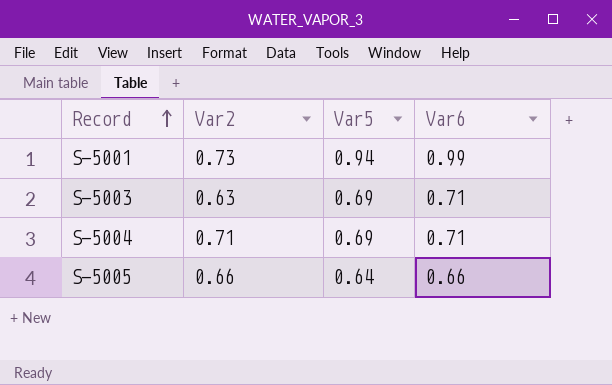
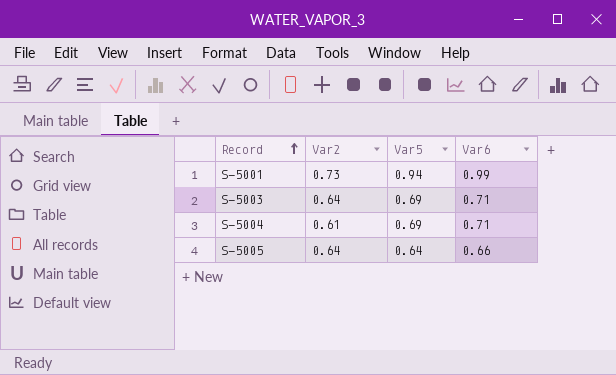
S-5003 | Var2: 0.63 -> 0.64
S-5004 | Var2: 0.71 -> 0.61
S-5005 | Var2: 0.66 -> 0.64

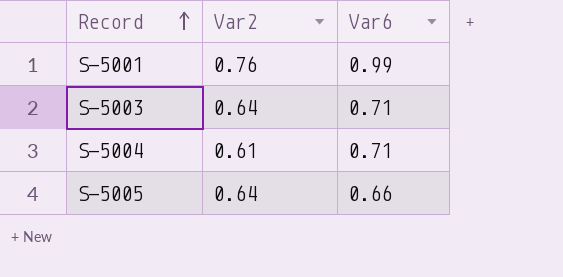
column Var5 | position: 3 -> none
S-5001 | Var2: 0.73 -> 0.76

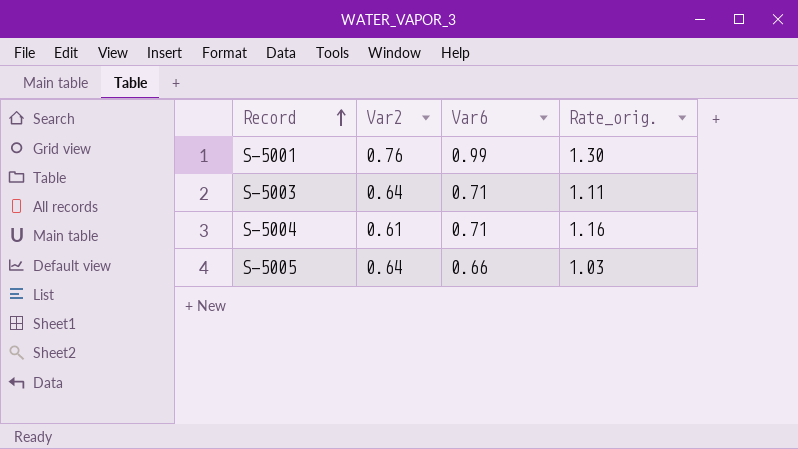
column Rate_orig. | formula: none -> [Var6] / [Var2]

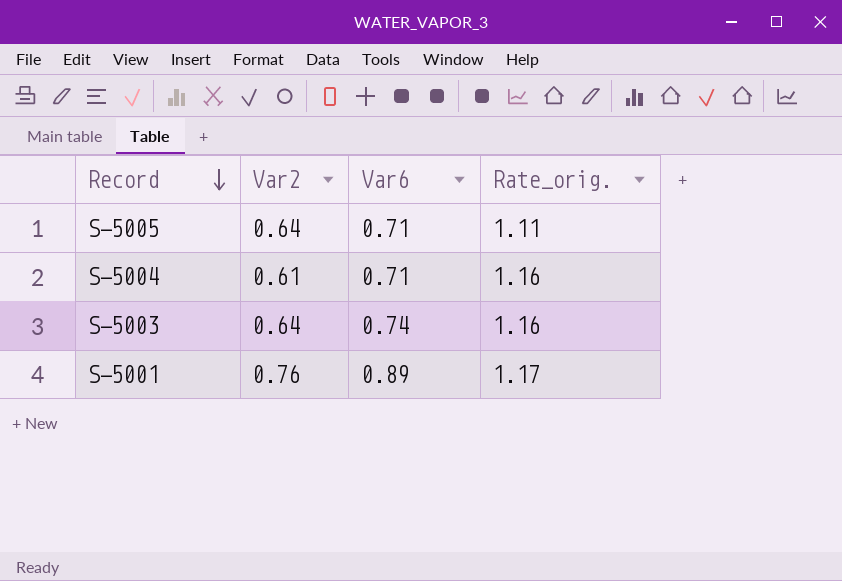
row order: Record ascending -> Record descending
S-5005 | Var6: 0.66 -> 0.71
S-5005 | Rate_orig.: 1.03 -> 1.11
S-5003 | Var6: 0.71 -> 0.74
S-5003 | Rate_orig.: 1.11 -> 1.16
S-5001 | Var6: 0.99 -> 0.89
S-5001 | Rate_orig.: 1.30 -> 1.17

